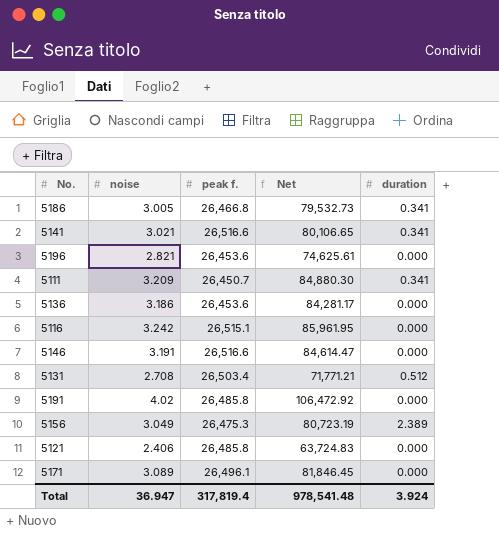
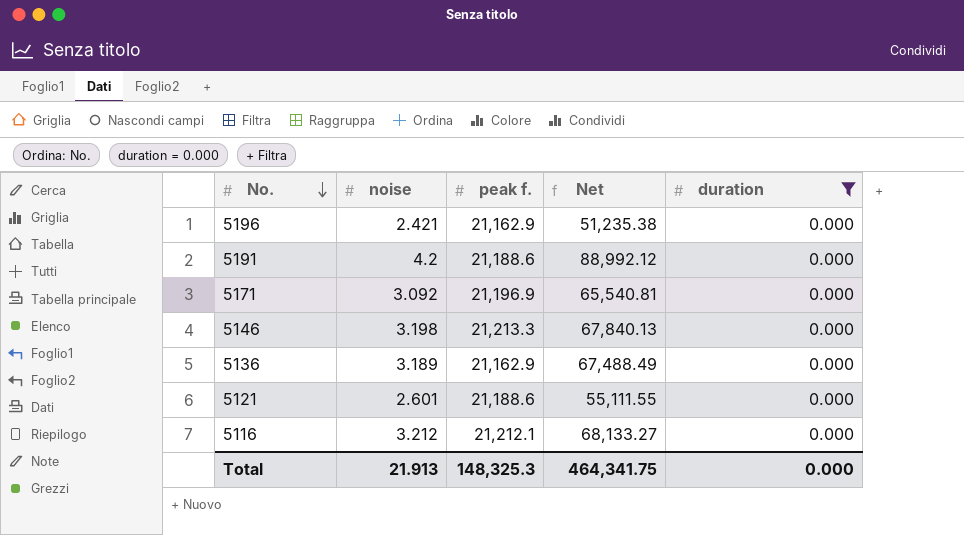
filter: none -> duration = 0.000
row order: none -> No. descending
5196 | noise: 2.821 -> 2.421
5196 | peak f.: 26,453.6 -> 21,162.9
5196 | Net: 74,625.61 -> 51,235.38
5191 | noise: 4.02 -> 4.2
5191 | peak f.: 26,485.8 -> 21,188.6
5191 | Net: 106,472.92 -> 88,992.12
5171 | noise: 3.089 -> 3.092
5171 | peak f.: 26,496.1 -> 21,196.9
5171 | Net: 81,846.45 -> 65,540.81
5146 | noise: 3.191 -> 3.198
5146 | peak f.: 26,516.6 -> 21,213.3
5146 | Net: 84,614.47 -> 67,840.13
5136 | noise: 3.186 -> 3.189
5136 | peak f.: 26,453.6 -> 21,162.9
5136 | Net: 84,281.17 -> 67,488.49
5121 | noise: 2.406 -> 2.601
5121 | peak f.: 26,485.8 -> 21,188.6
5121 | Net: 63,724.83 -> 55,111.55
5116 | noise: 3.242 -> 3.212
5116 | peak f.: 26,515.1 -> 21,212.1
5116 | Net: 85,961.95 -> 68,133.27
Total | noise: 36.947 -> 21.913
Total | peak f.: 317,819.4 -> 148,325.3
Total | Net: 978,541.48 -> 464,341.75
Total | duration: 3.924 -> 0.000

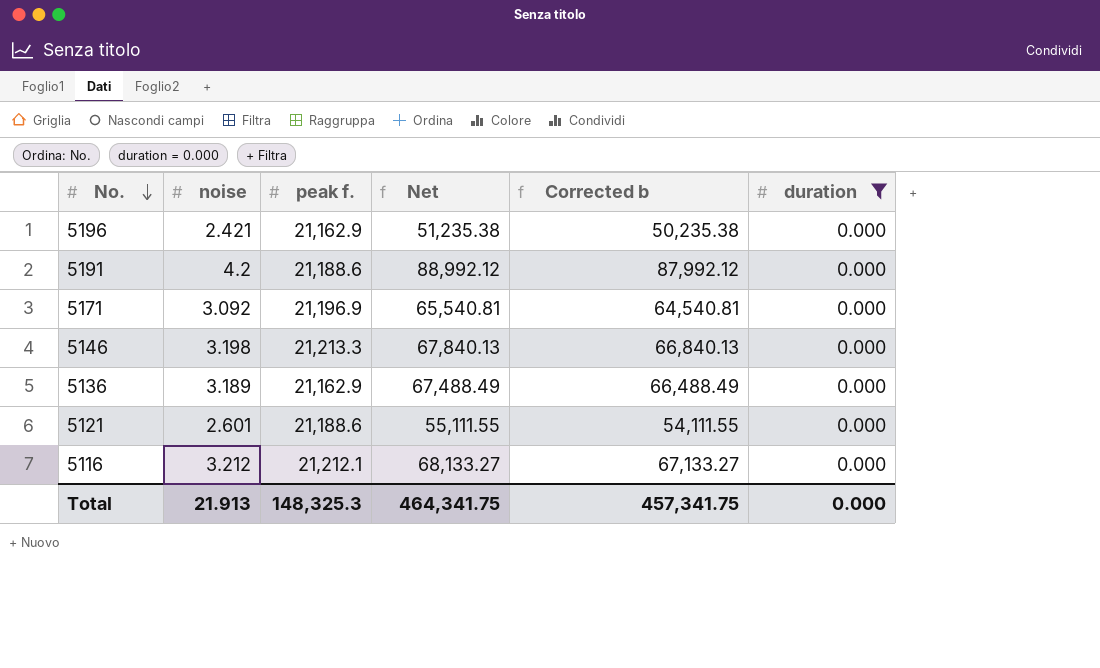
column Corrected b | formula: none -> [Net] - 1000

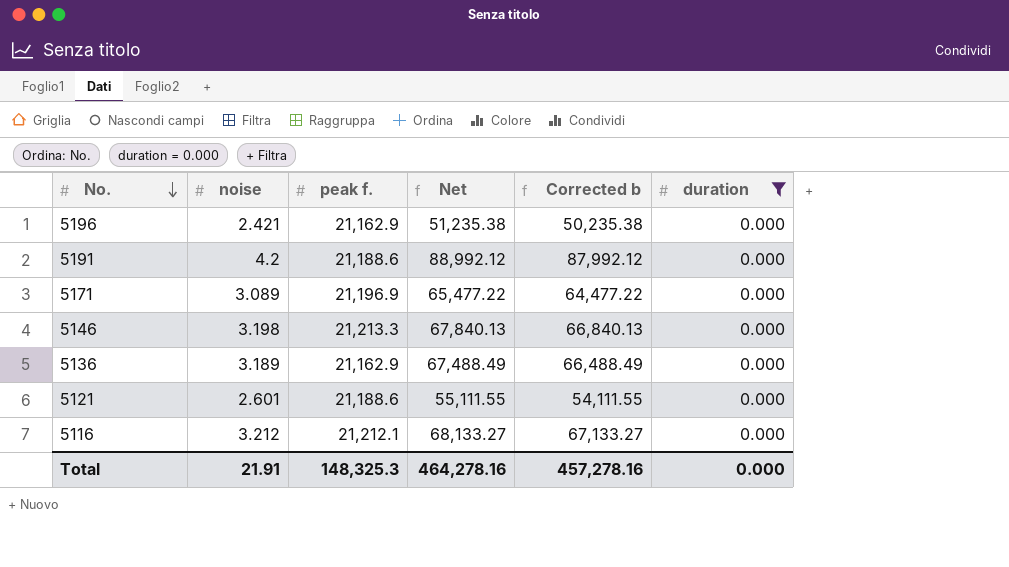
5171 | noise: 3.092 -> 3.089
5171 | Net: 65,540.81 -> 65,477.22
5171 | Corrected b: 64,540.81 -> 64,477.22
Total | noise: 21.913 -> 21.91
Total | Net: 464,341.75 -> 464,278.16
Total | Corrected b: 457,341.75 -> 457,278.16

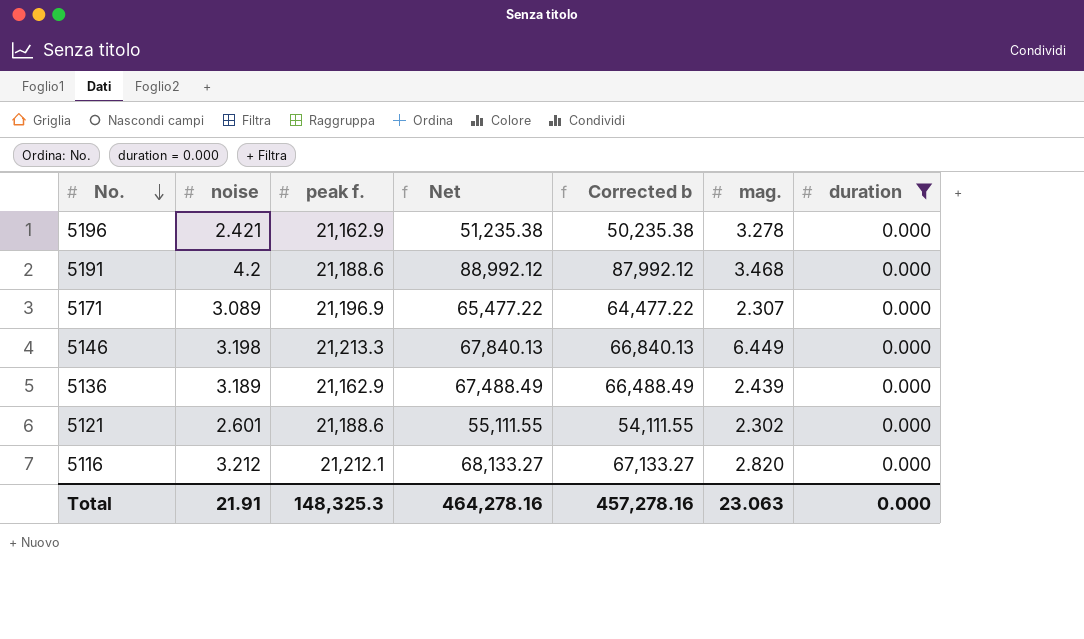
column mag. | position: none -> 6

